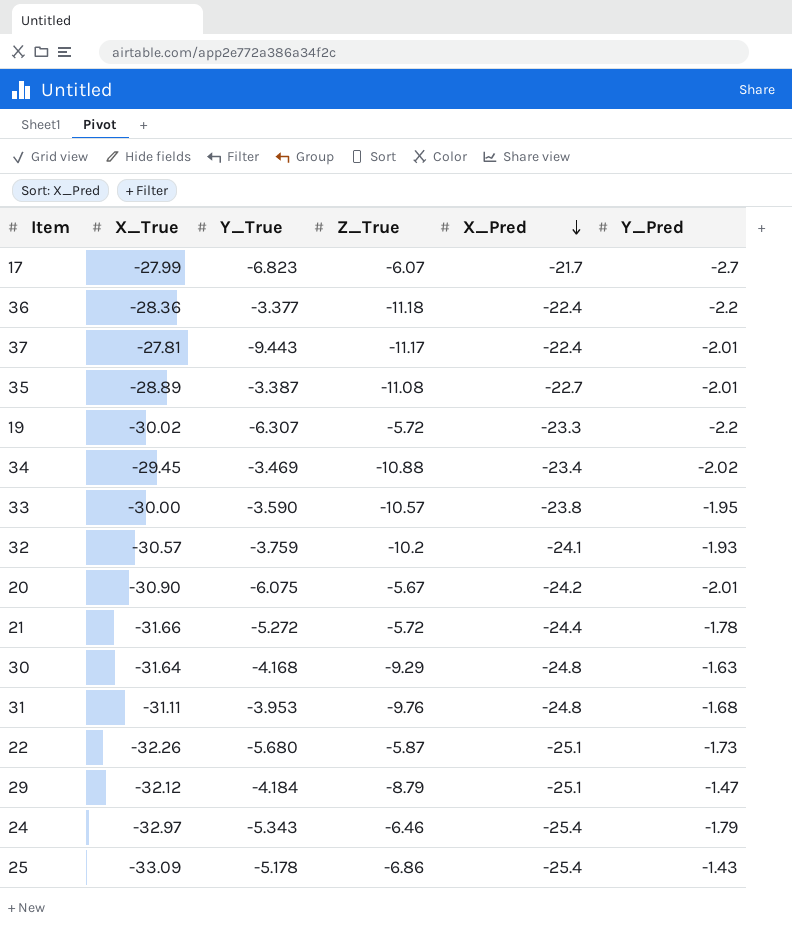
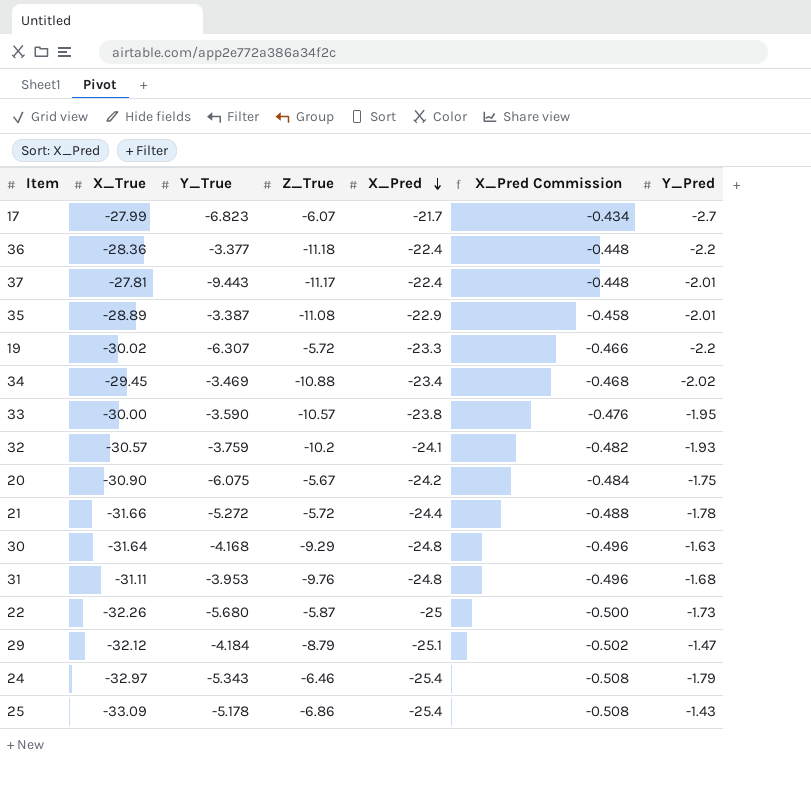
column X_Pred Commission | formula: none -> [X_Pred] * 0.02
35 | X_Pred: -22.7 -> -22.9
20 | Y_Pred: -2.01 -> -1.75
22 | X_Pred: -25.1 -> -25

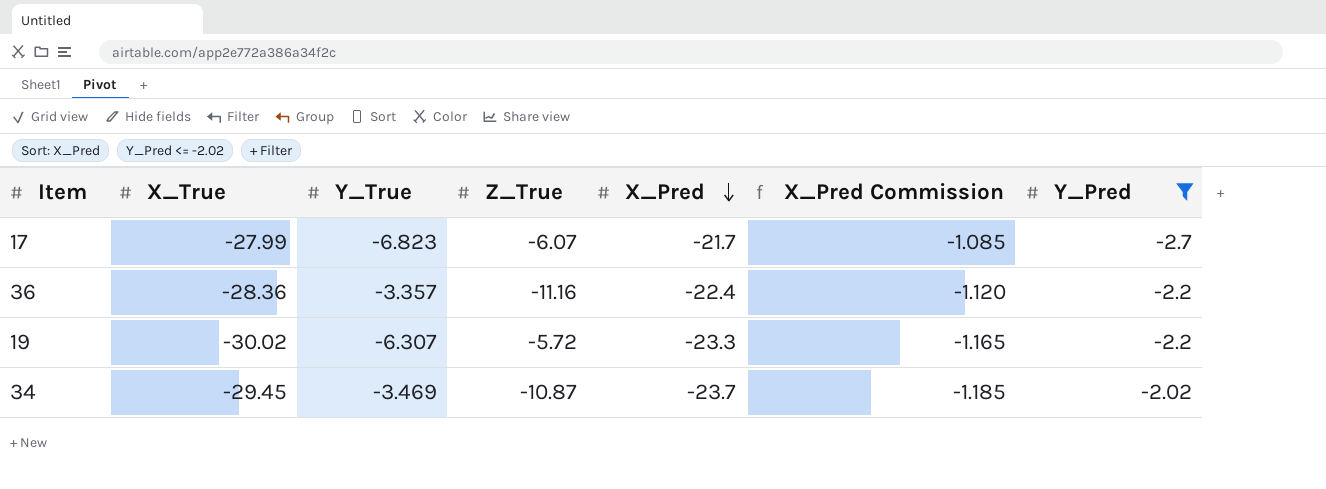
filter: none -> Y_Pred <= -2.02
column X_Pred Commission | formula: [X_Pred] * 0.02 -> [X_Pred] * 0.05
36 | Y_True: -3.377 -> -3.357
36 | Z_True: -11.18 -> -11.16
34 | Z_True: -10.88 -> -10.87
34 | X_Pred: -23.4 -> -23.7

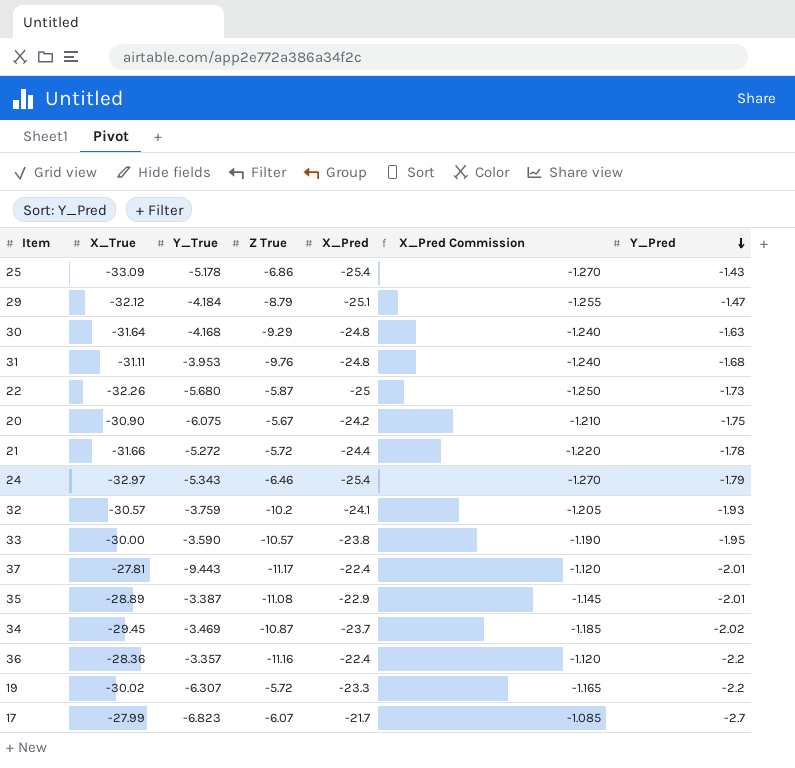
filter: Y_Pred <= -2.02 -> none
row order: X_Pred descending -> Y_Pred descending
column name: Z_True -> Z True

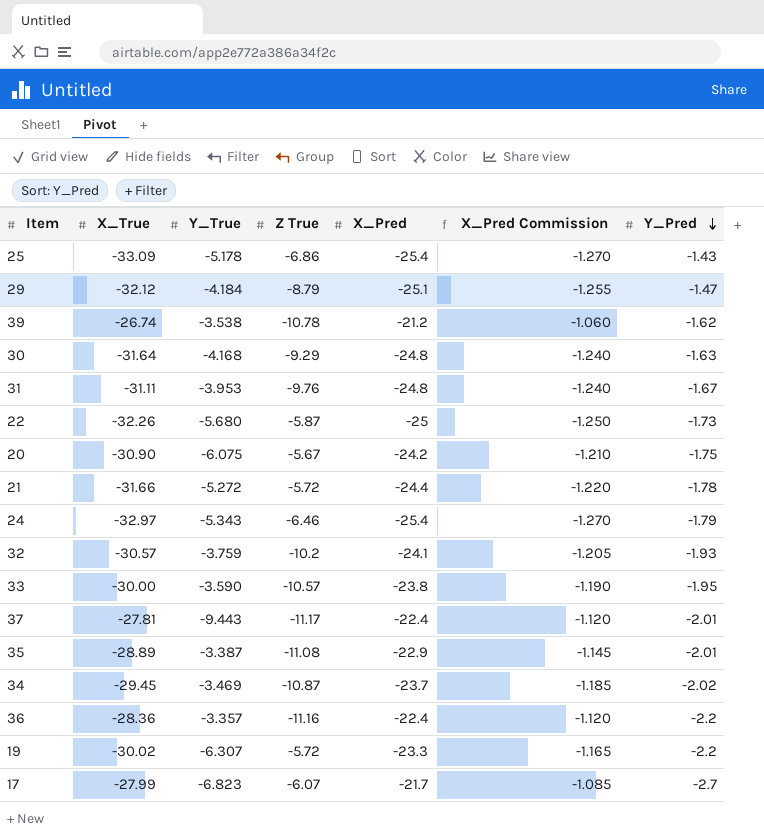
row 39: none -> -26.74 | -3.538 | -10.78 | -21.2 | -1.060 | -1.62
31 | Y_Pred: -1.68 -> -1.67

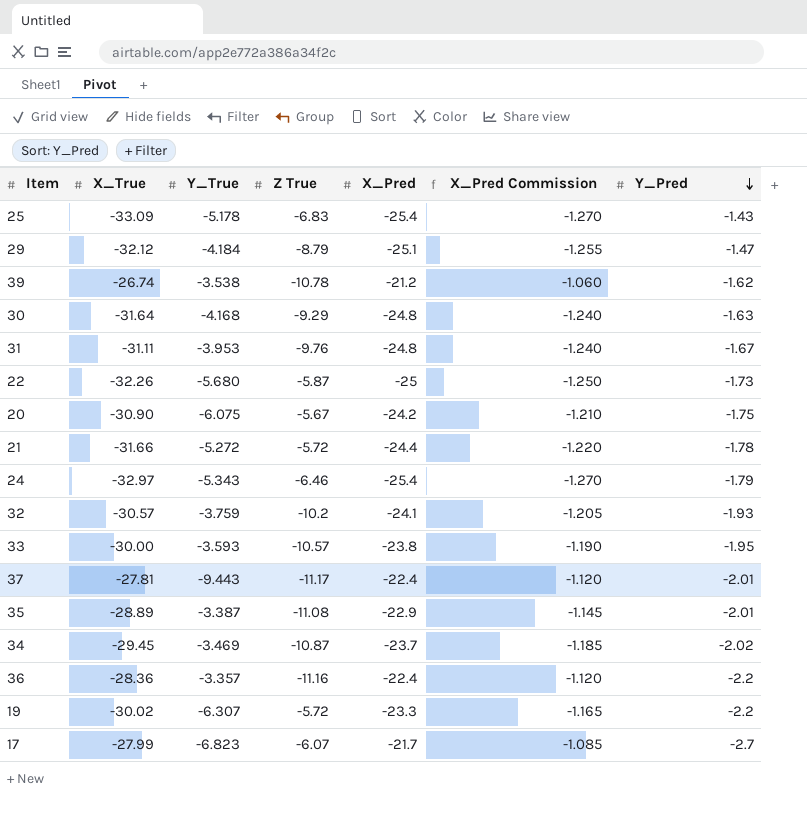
25 | Z True: -6.86 -> -6.83
33 | Y_True: -3.590 -> -3.593

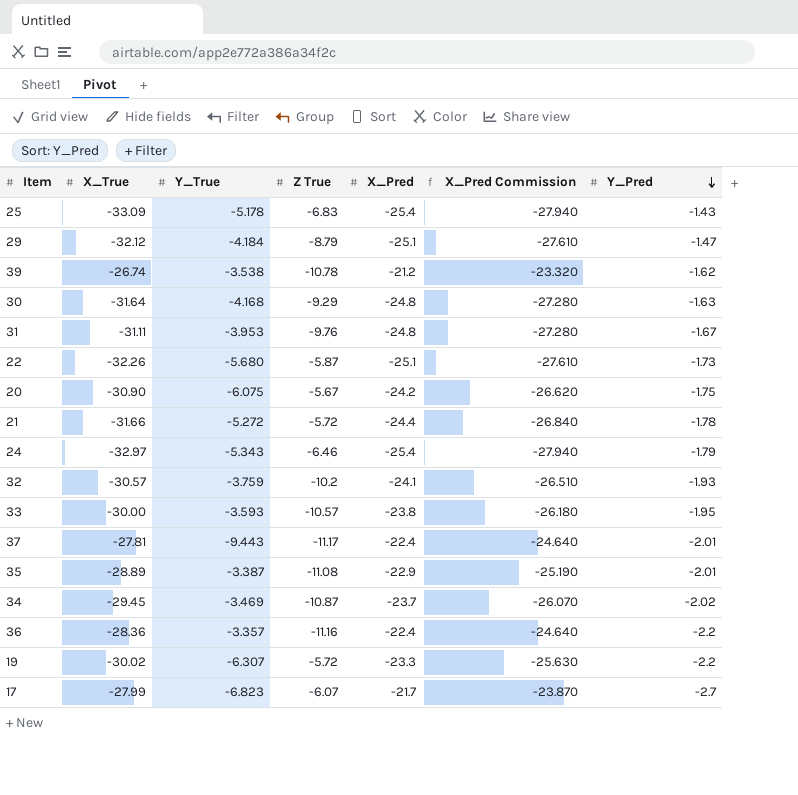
column X_Pred Commission | formula: [X_Pred] * 0.05 -> [X_Pred] * 1.1
22 | X_Pred: -25 -> -25.1

